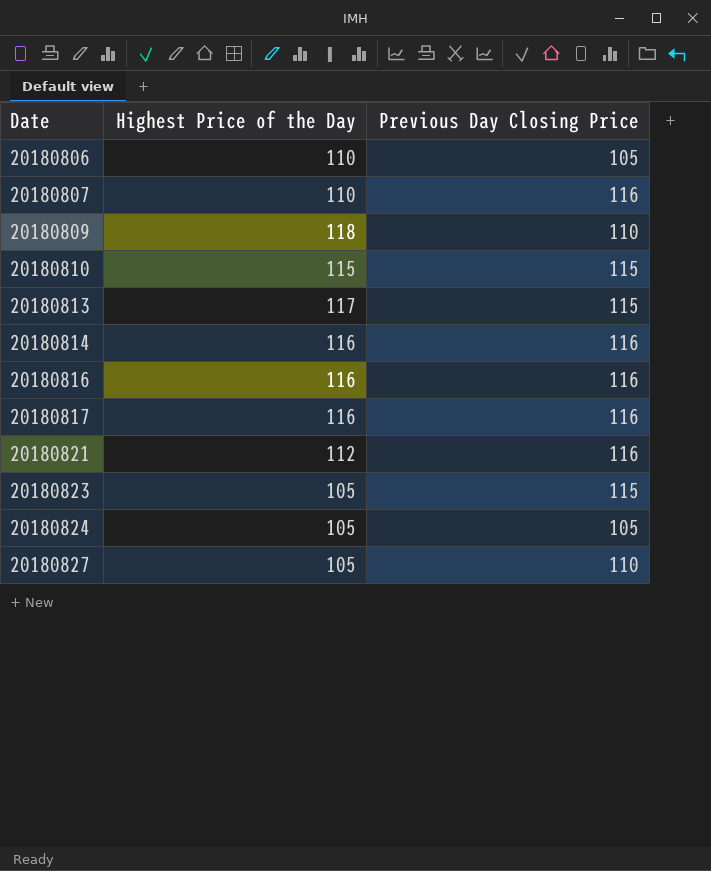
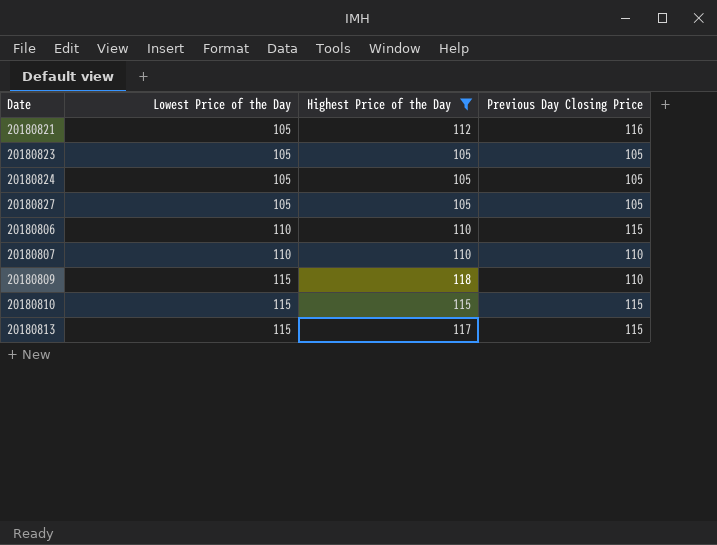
filter: none -> Highest Price of the Day != 116
row order: Date ascending -> Lowest Price of the Day ascending
column Lowest Price of the Day | position: none -> 2
20180823 | Previous Day Closing Price: 115 -> 105
20180827 | Previous Day Closing Price: 110 -> 105
20180806 | Previous Day Closing Price: 105 -> 115
20180807 | Previous Day Closing Price: 116 -> 110

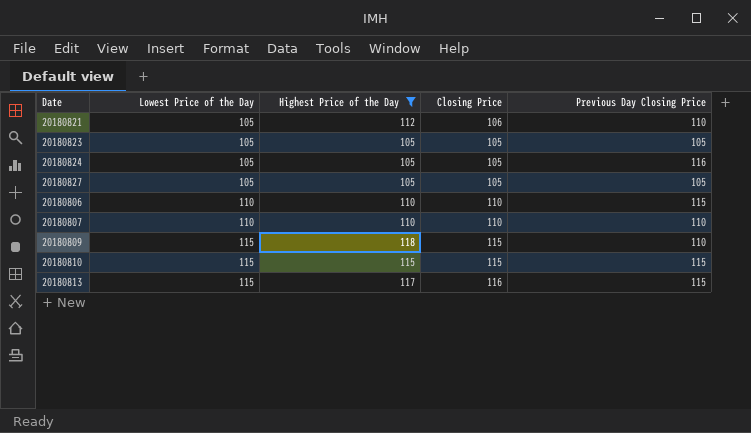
column Closing Price | position: none -> 4
20180821 | Previous Day Closing Price: 116 -> 110
20180824 | Previous Day Closing Price: 105 -> 116

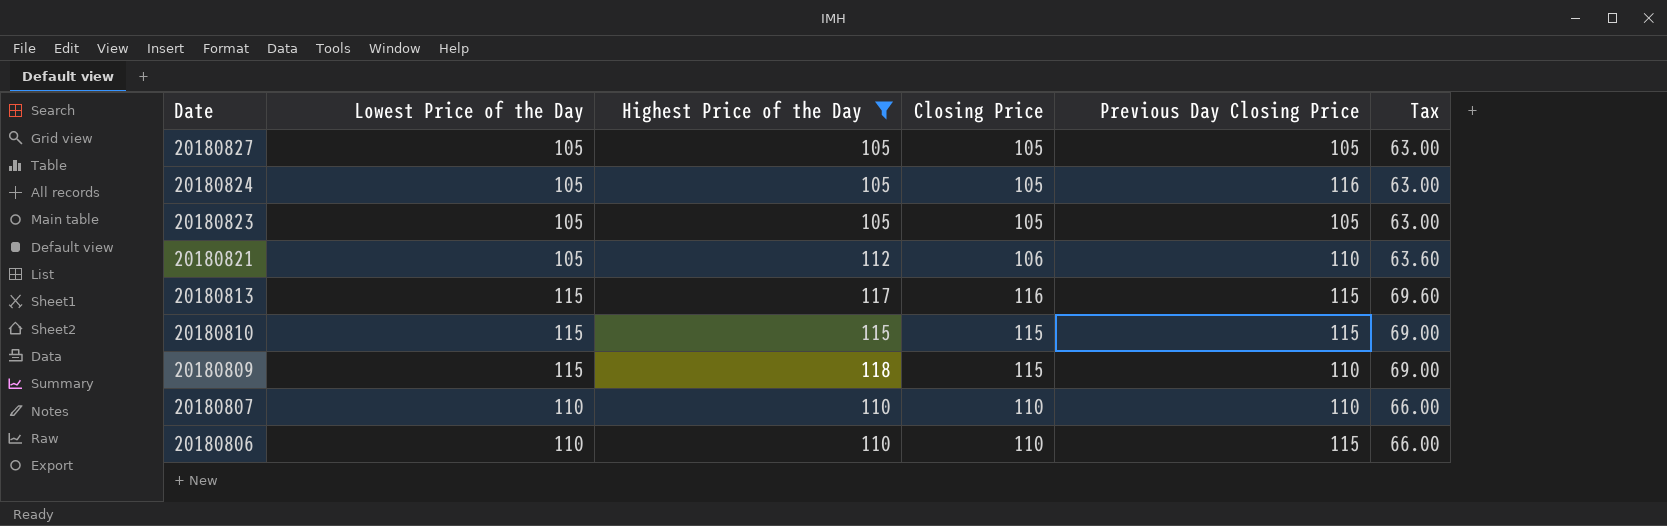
row order: Lowest Price of the Day ascending -> Date descending
column Tax | formula: none -> [Closing Price] * 0.6

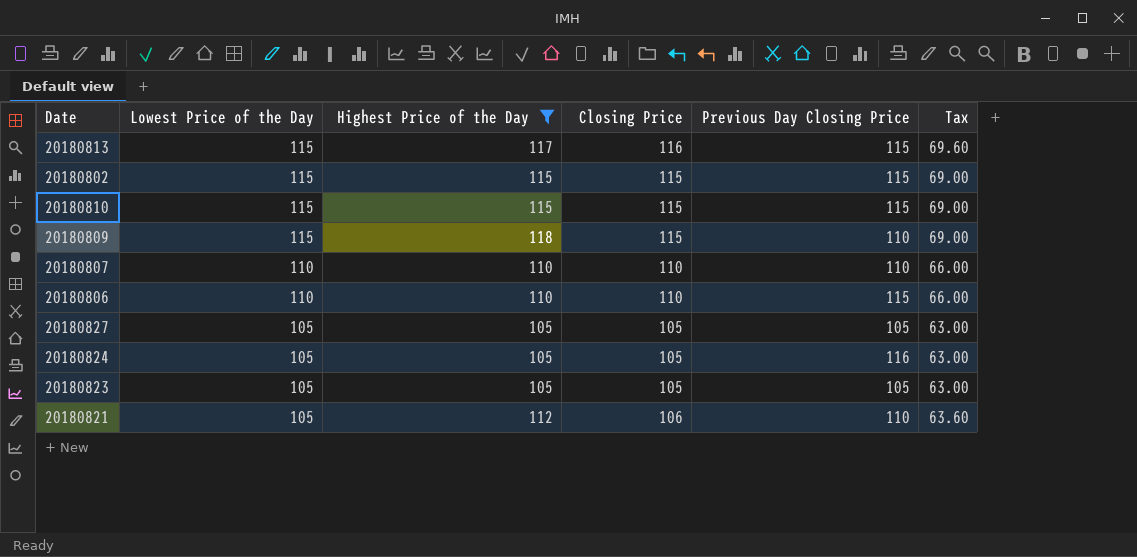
row order: Date descending -> Lowest Price of the Day descending
row 20180802: none -> 115 | 115 | 115 | 115 | 69.00

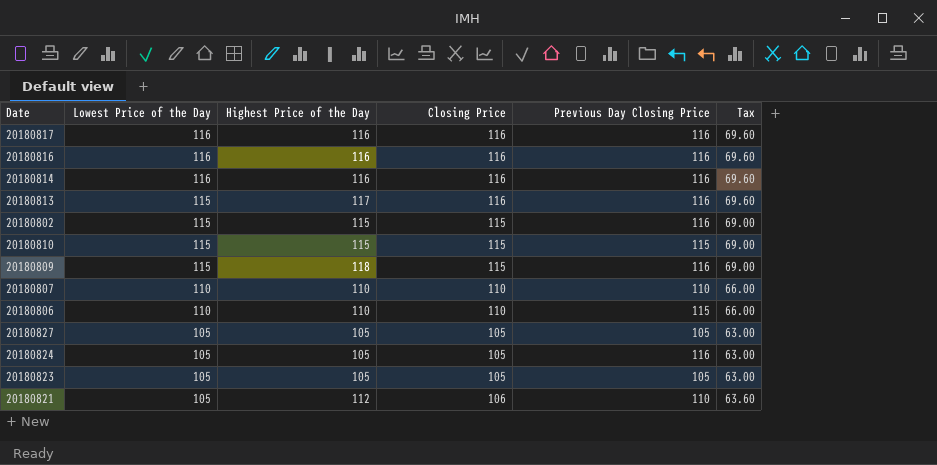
filter: Highest Price of the Day != 116 -> none
20180813 | Previous Day Closing Price: 115 -> 116
20180802 | Previous Day Closing Price: 115 -> 116
20180809 | Previous Day Closing Price: 110 -> 116

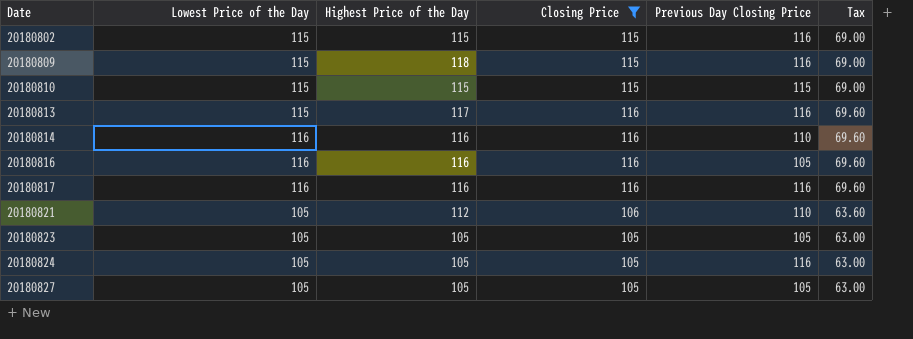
filter: none -> Closing Price != 110
row order: Lowest Price of the Day descending -> Date ascending
20180814 | Previous Day Closing Price: 116 -> 110
20180816 | Previous Day Closing Price: 116 -> 105

